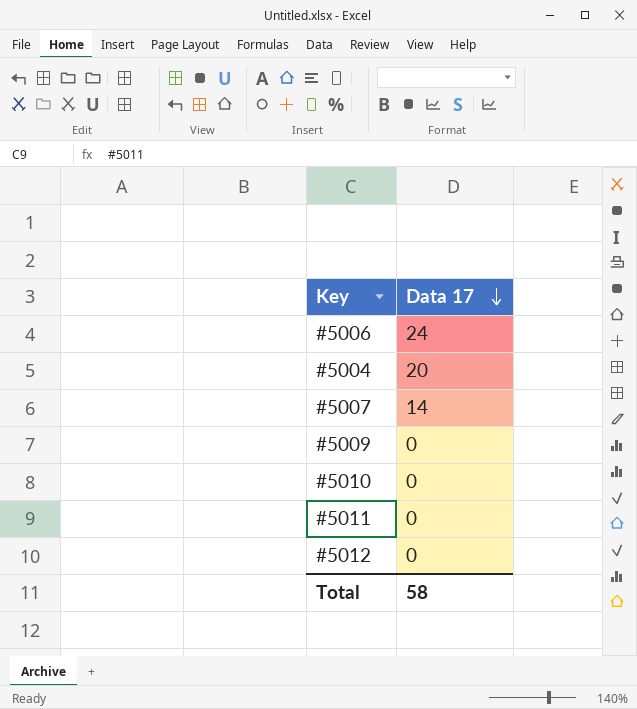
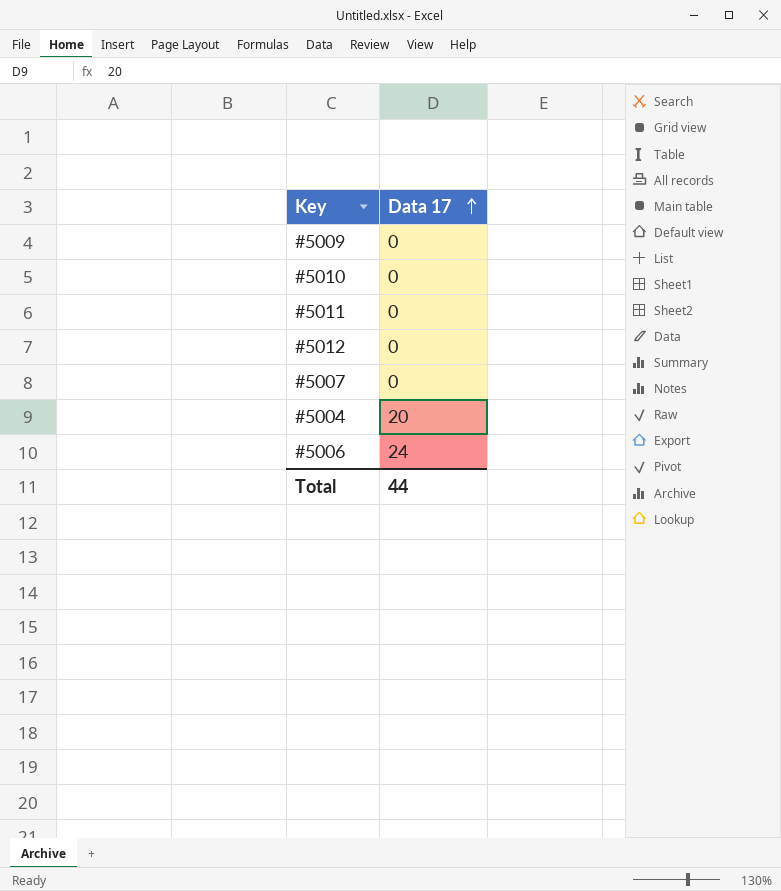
row order: Data 17 descending -> Data 17 ascending
#5007 | Data 17: 14 -> 0
Total | Data 17: 58 -> 44

